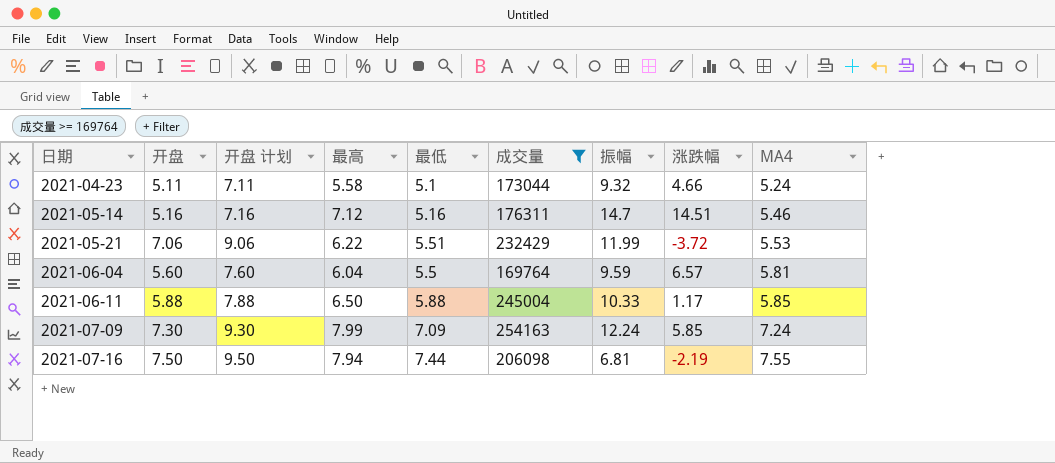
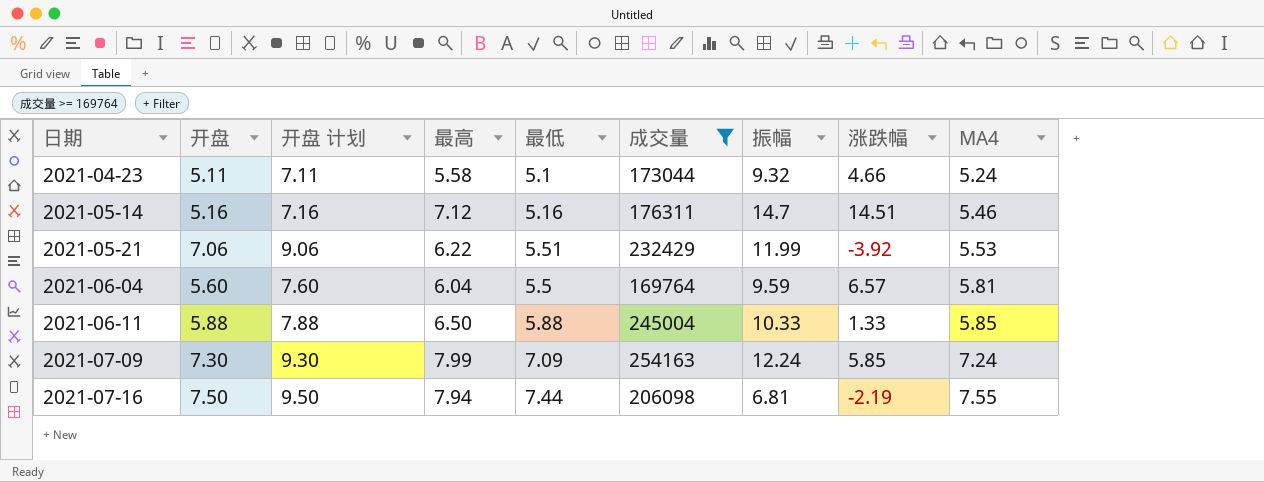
2021-05-21 | 涨跌幅: -3.72 -> -3.92
2021-06-11 | 涨跌幅: 1.17 -> 1.33

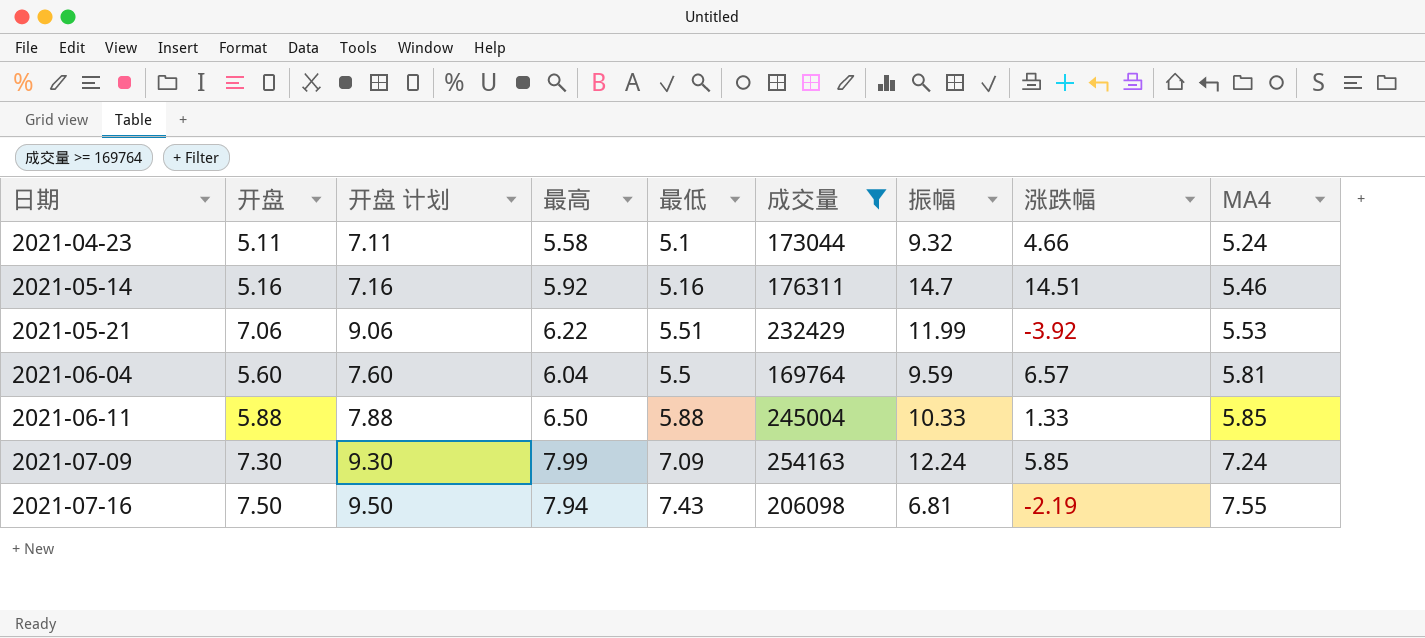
2021-05-14 | 最高: 7.12 -> 5.92
2021-07-16 | 最低: 7.44 -> 7.43

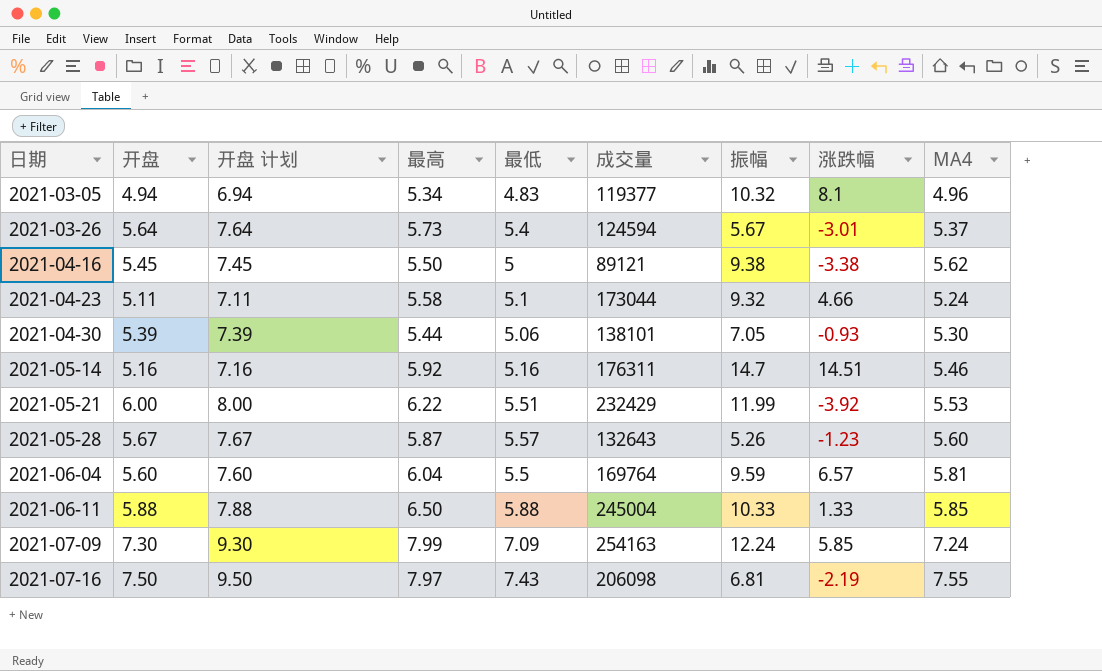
filter: 成交量 >= 169764 -> none
2021-05-21 | 开盘: 7.06 -> 6.00
2021-05-21 | 开盘 计划: 9.06 -> 8.00
2021-07-16 | 最高: 7.94 -> 7.97

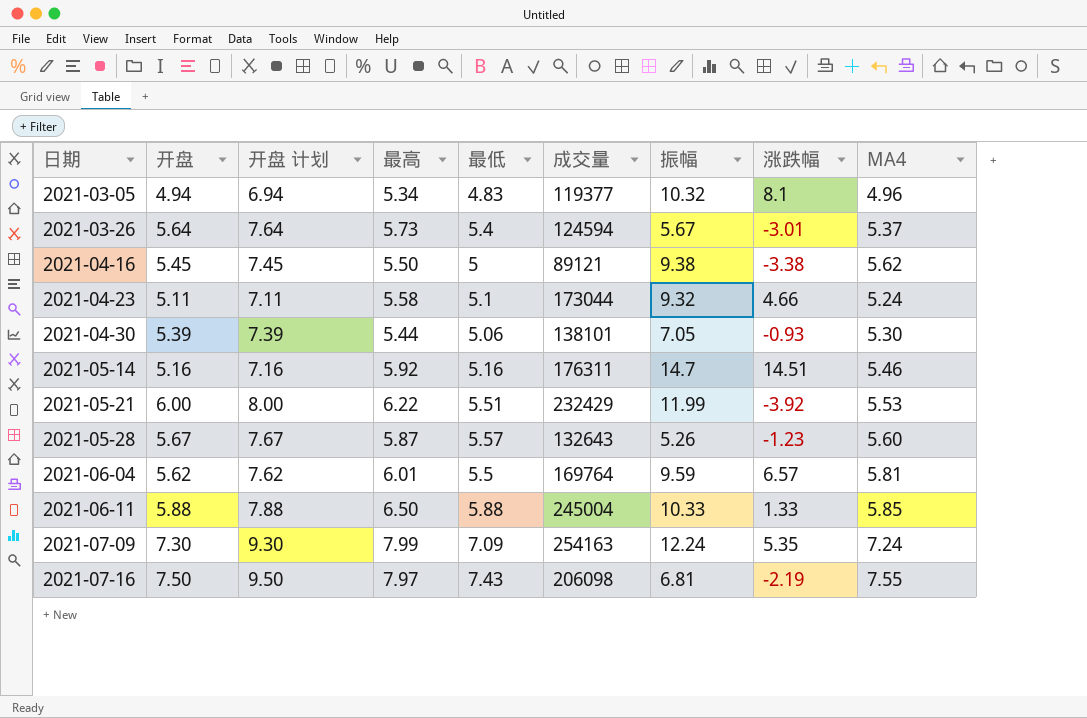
2021-06-04 | 开盘: 5.60 -> 5.62
2021-06-04 | 开盘 计划: 7.60 -> 7.62
2021-06-04 | 最高: 6.04 -> 6.01
2021-07-09 | 涨跌幅: 5.85 -> 5.35

